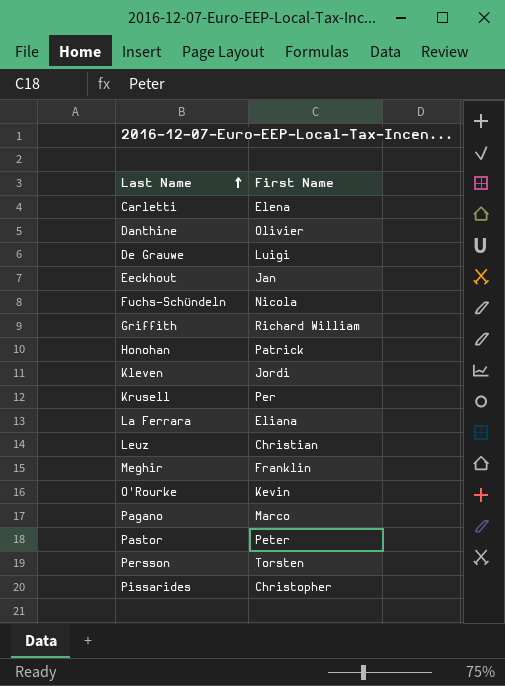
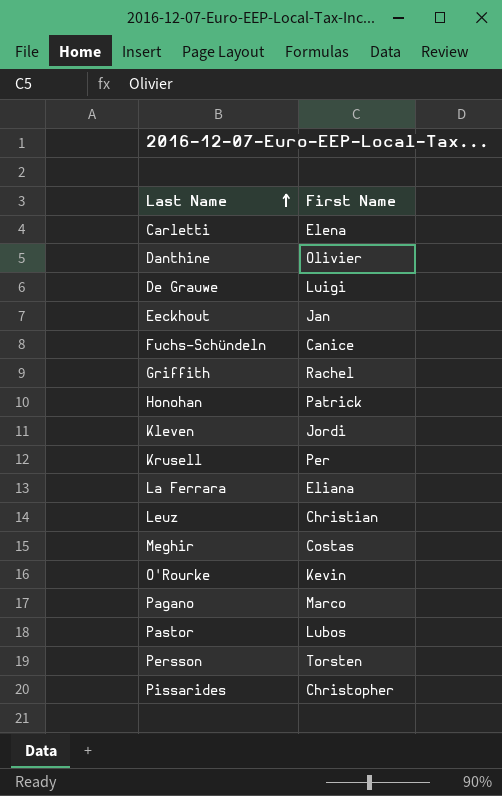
Fuchs-Schündeln | First Name: Nicola -> Canice
Griffith | First Name: Richard William -> Rachel
Meghir | First Name: Franklin -> Costas
Pastor | First Name: Peter -> Lubos

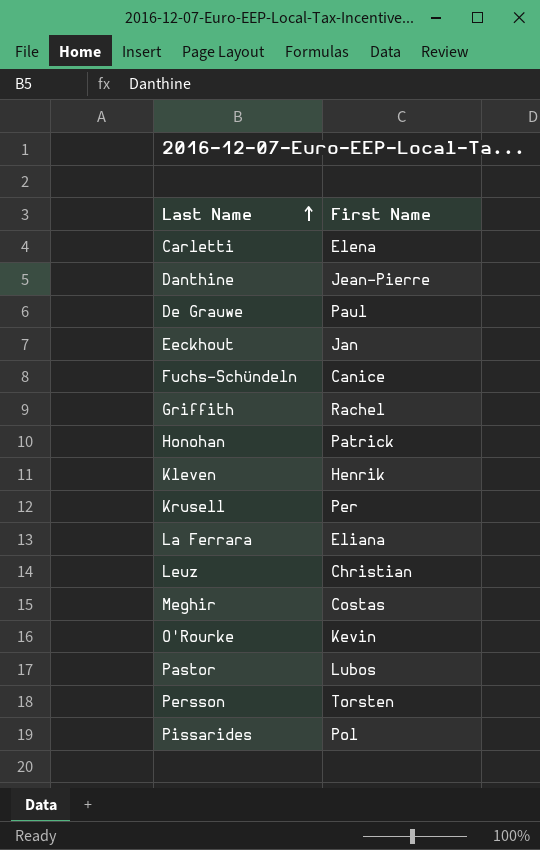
row Pagano: Marco -> none
Danthine | First Name: Olivier -> Jean-Pierre
De Grauwe | First Name: Luigi -> Paul
Kleven | First Name: Jordi -> Henrik
Pissarides | First Name: Christopher -> Pol

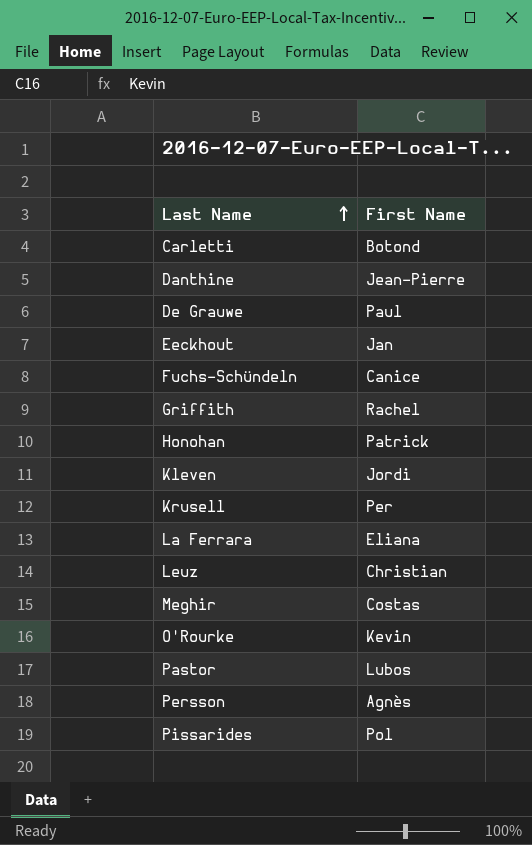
Carletti | First Name: Elena -> Botond
Kleven | First Name: Henrik -> Jordi
Persson | First Name: Torsten -> Agnès

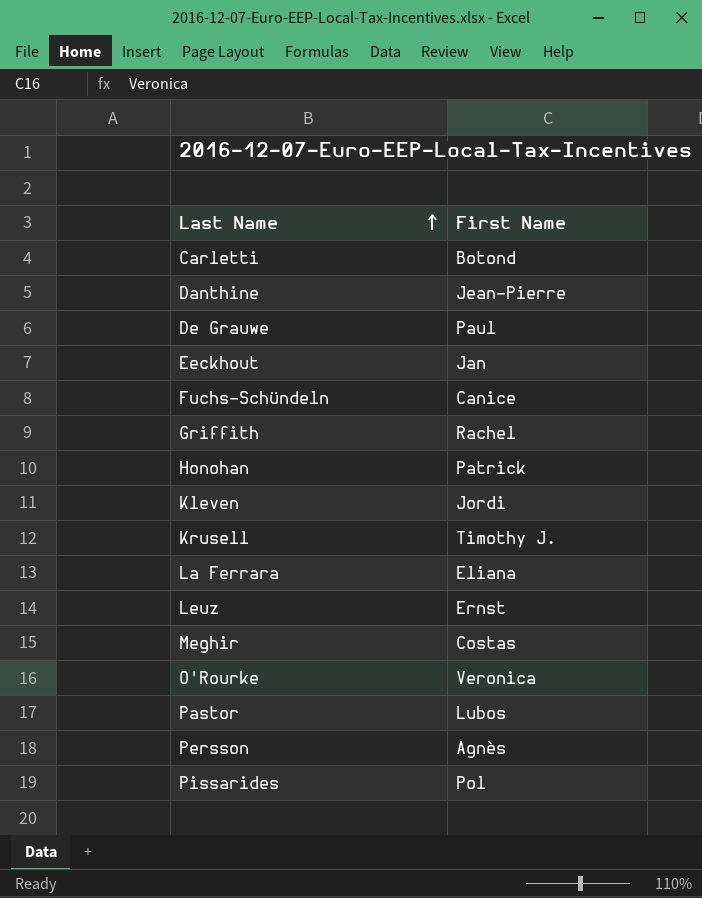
Krusell | First Name: Per -> Timothy J.
Leuz | First Name: Christian -> Ernst
O'Rourke | First Name: Kevin -> Veronica

